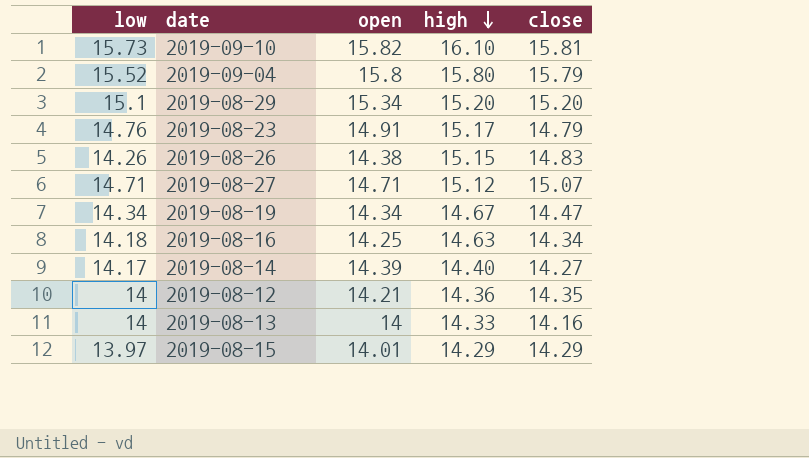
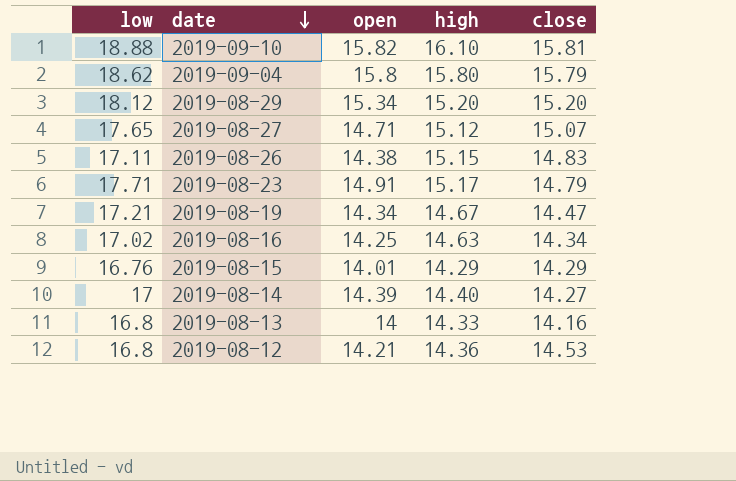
row order: high descending -> date descending
2019-09-10 | low: 15.73 -> 18.88
2019-09-04 | low: 15.52 -> 18.62
2019-08-29 | low: 15.1 -> 18.12
2019-08-27 | low: 14.71 -> 17.65
2019-08-26 | low: 14.26 -> 17.11
2019-08-23 | low: 14.76 -> 17.71
2019-08-19 | low: 14.34 -> 17.21
2019-08-16 | low: 14.18 -> 17.02
2019-08-15 | low: 13.97 -> 16.76
2019-08-14 | low: 14.17 -> 17
2019-08-13 | low: 14 -> 16.8
2019-08-12 | low: 14 -> 16.8
2019-08-12 | close: 14.35 -> 14.53

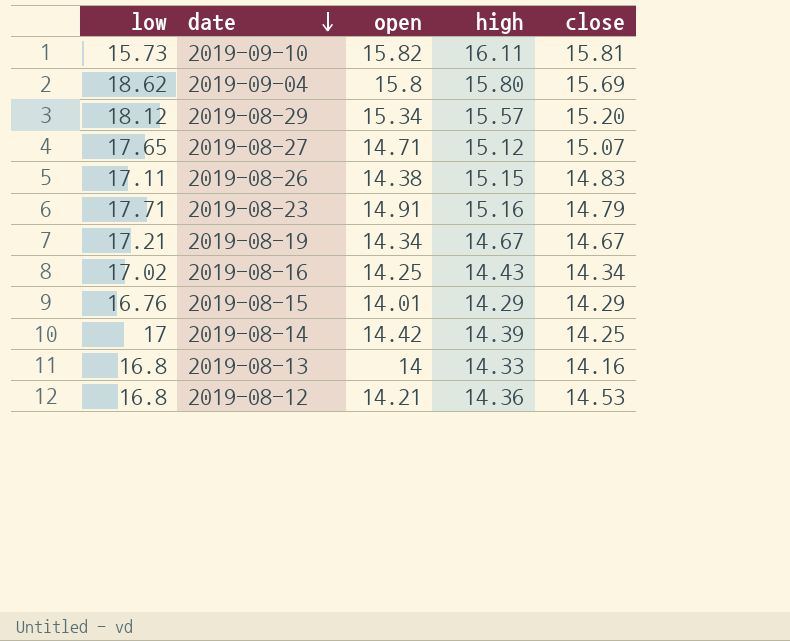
2019-09-10 | low: 18.88 -> 15.73
2019-09-10 | high: 16.10 -> 16.11
2019-09-04 | close: 15.79 -> 15.69
2019-08-29 | high: 15.20 -> 15.57
2019-08-23 | high: 15.17 -> 15.16
2019-08-19 | close: 14.47 -> 14.67
2019-08-16 | high: 14.63 -> 14.43
2019-08-14 | open: 14.39 -> 14.42
2019-08-14 | high: 14.40 -> 14.39
2019-08-14 | close: 14.27 -> 14.25

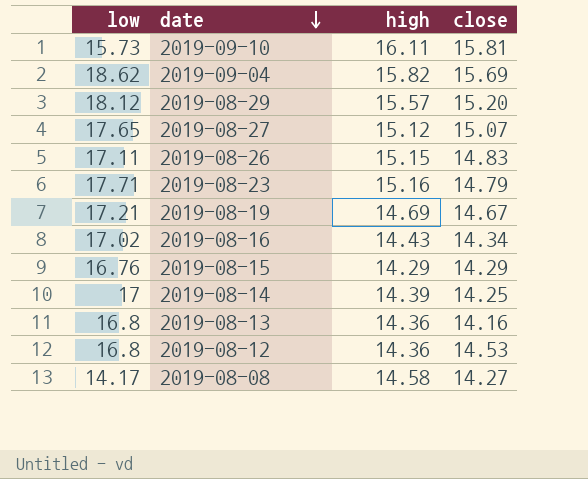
column open | position: 3 -> none
2019-09-04 | high: 15.80 -> 15.82
2019-08-19 | high: 14.67 -> 14.69
2019-08-13 | high: 14.33 -> 14.36
row 2019-08-08: none -> 14.17 | 14.58 | 14.27

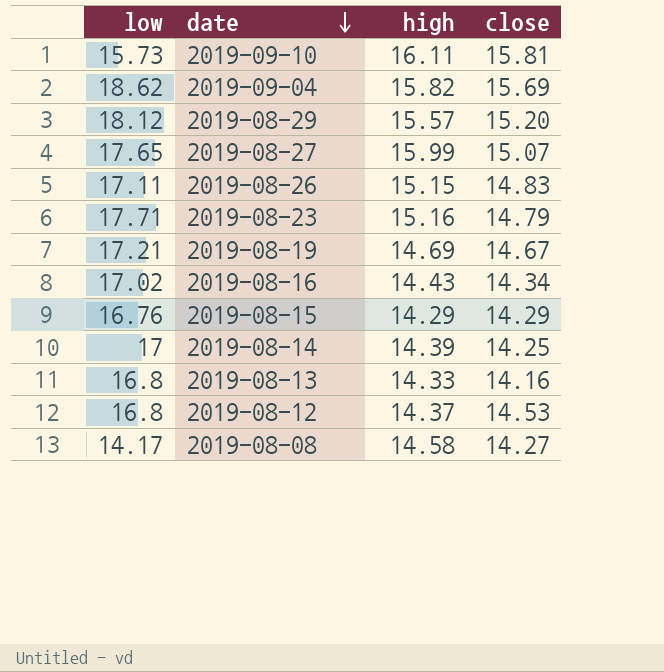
2019-08-27 | high: 15.12 -> 15.99
2019-08-13 | high: 14.36 -> 14.33
2019-08-12 | high: 14.36 -> 14.37

